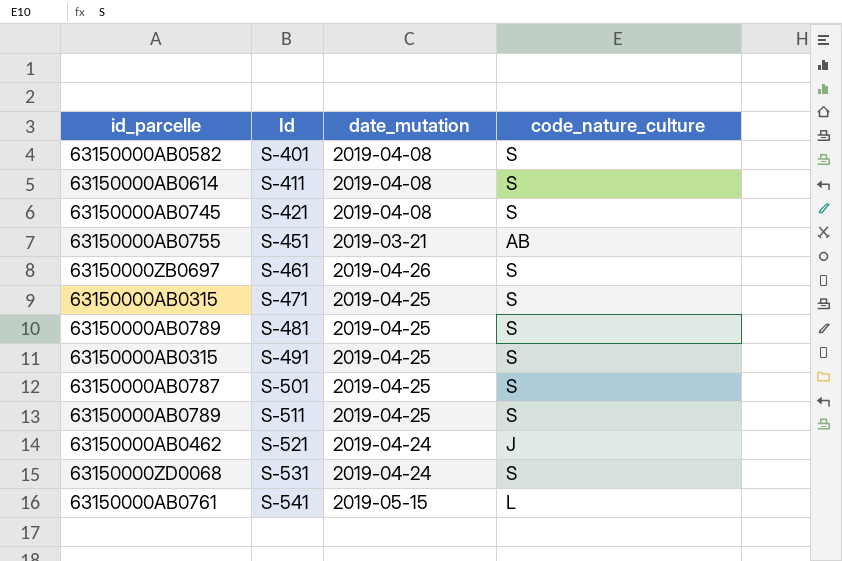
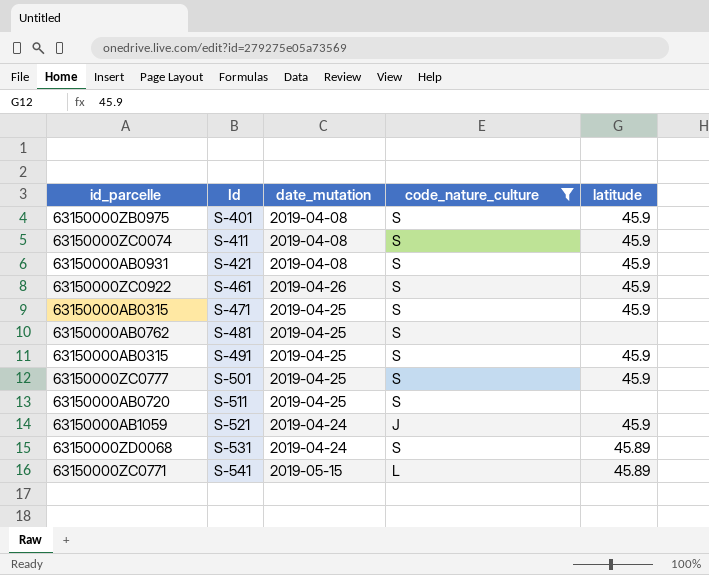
filter: none -> code_nature_culture != AB
column latitude | position: none -> 5
S-401 | id_parcelle: 63150000AB0582 -> 63150000ZB0975
S-411 | id_parcelle: 63150000AB0614 -> 63150000ZC0074
S-421 | id_parcelle: 63150000AB0745 -> 63150000AB0931
S-461 | id_parcelle: 63150000ZB0697 -> 63150000ZC0922
S-481 | id_parcelle: 63150000AB0789 -> 63150000AB0762
S-501 | id_parcelle: 63150000AB0787 -> 63150000ZC0777
S-511 | id_parcelle: 63150000AB0789 -> 63150000AB0720
S-521 | id_parcelle: 63150000AB0462 -> 63150000AB1059
S-541 | id_parcelle: 63150000AB0761 -> 63150000ZC0771

